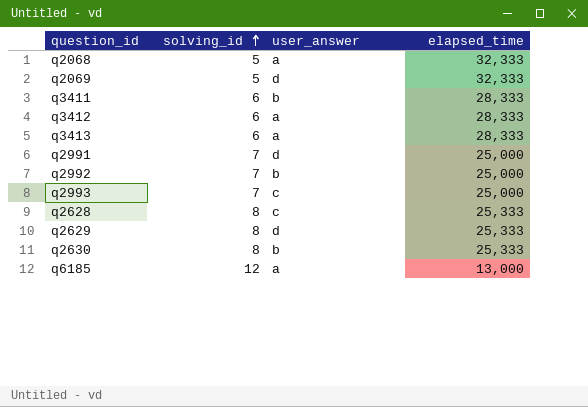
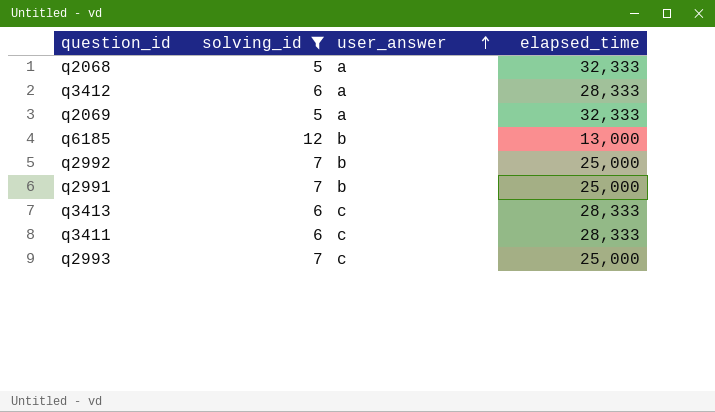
filter: none -> solving_id != 8
row order: solving_id ascending -> user_answer ascending
q2069 | user_answer: d -> a
q6185 | user_answer: a -> b
q2991 | user_answer: d -> b
q3413 | user_answer: a -> c
q3411 | user_answer: b -> c

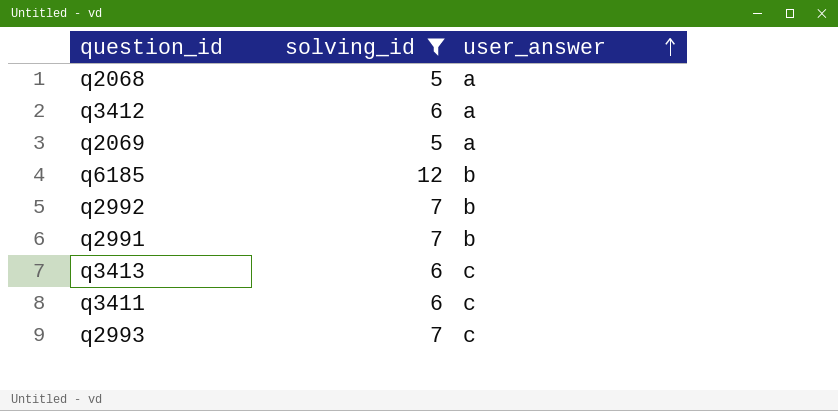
column elapsed_time | position: 4 -> none

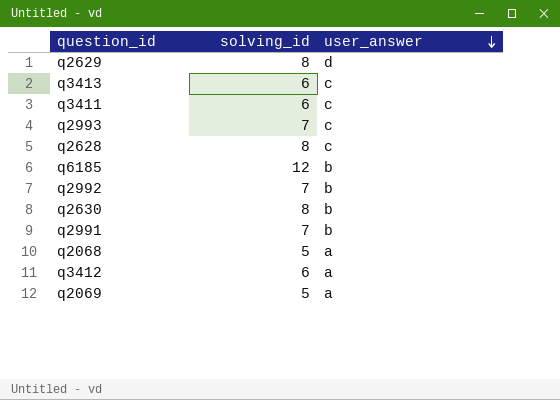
filter: solving_id != 8 -> none
row order: user_answer ascending -> user_answer descending

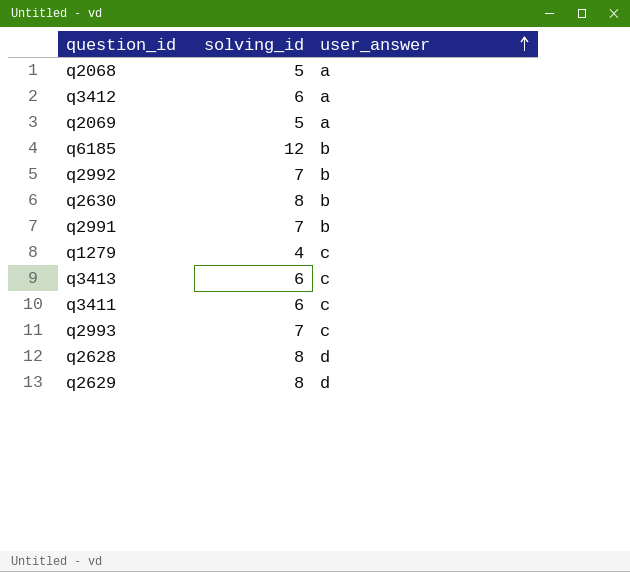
row order: user_answer descending -> user_answer ascending
row q1279: none -> 4 | c
q2628 | user_answer: c -> d

